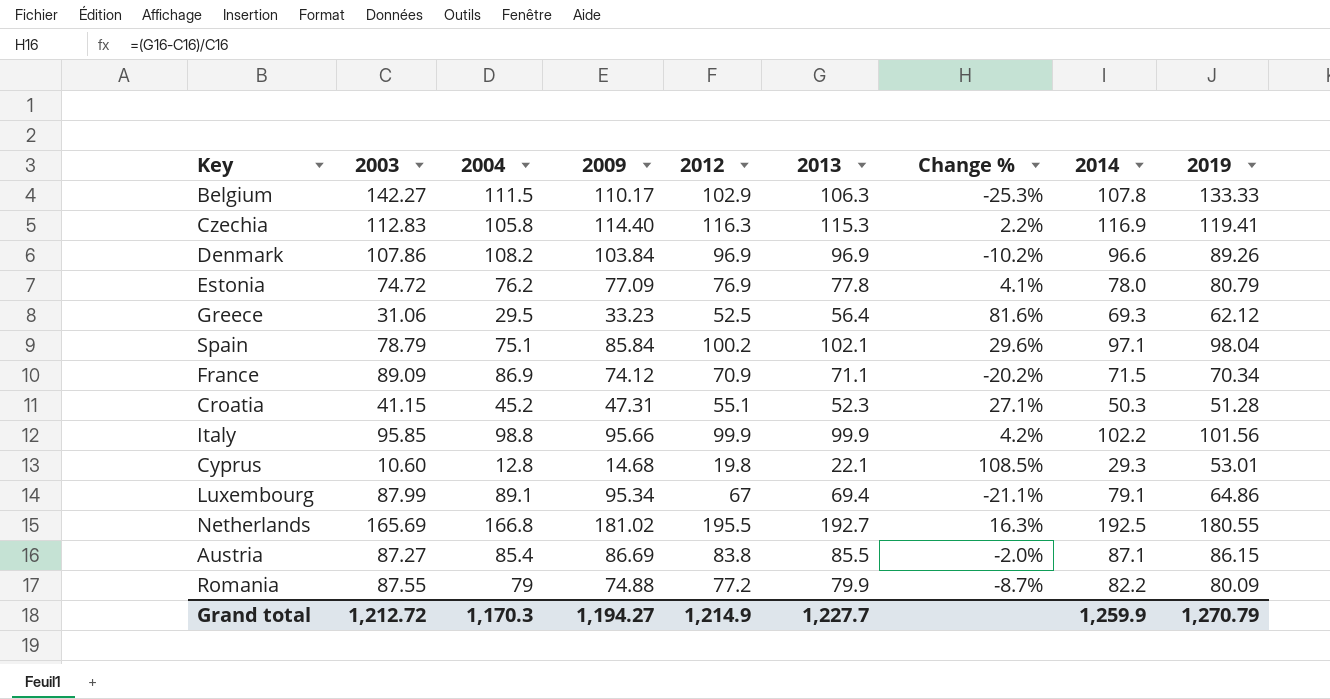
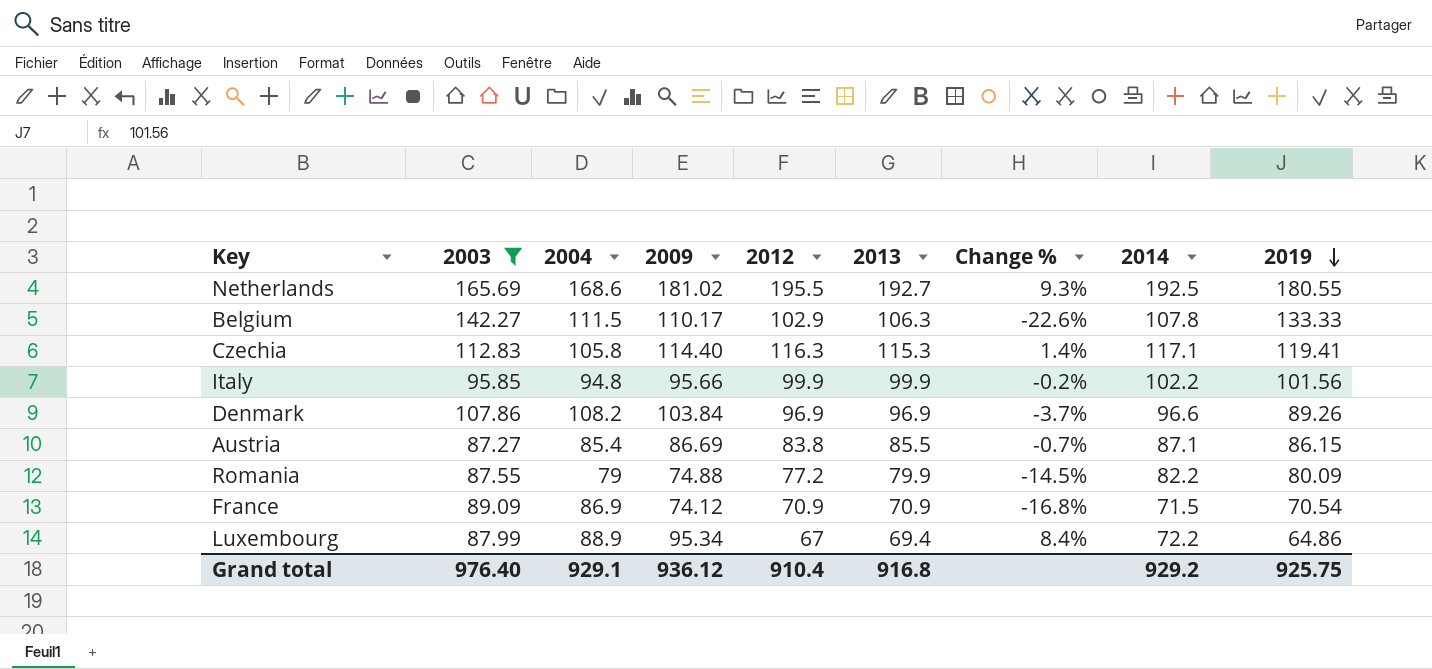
filter: none -> 2003 >= 87.27
row order: none -> 2019 descending
column Change % | formula: ([2013] - [2003]) / [2003] -> ([2009] - [2003]) / [2003]
Netherlands | 2004: 166.8 -> 168.6
Czechia | 2014: 116.9 -> 117.1
Italy | 2004: 98.8 -> 94.8
France | 2013: 71.1 -> 70.9
France | 2019: 70.34 -> 70.54
Luxembourg | 2004: 89.1 -> 88.9
Luxembourg | 2014: 79.1 -> 72.2
Grand total | 2003: 1,212.72 -> 976.40
Grand total | 2004: 1,170.3 -> 929.1
Grand total | 2009: 1,194.27 -> 936.12
Grand total | 2012: 1,214.9 -> 910.4
Grand total | 2013: 1,227.7 -> 916.8
Grand total | 2014: 1,259.9 -> 929.2
Grand total | 2019: 1,270.79 -> 925.75

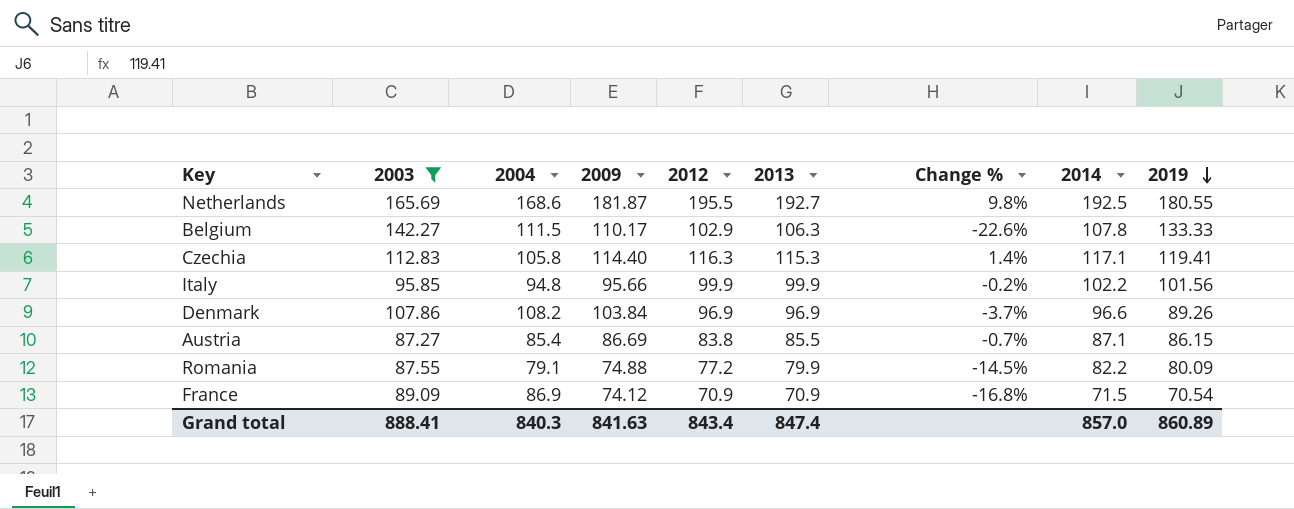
row Luxembourg: 87.99 | 88.9 | 95.34 | 67 | 69.4 | 8.4% | 72.2 | 64.86 -> none
Netherlands | 2009: 181.02 -> 181.87
Netherlands | Change %: 9.3% -> 9.8%
Romania | 2004: 79 -> 79.1
Grand total | 2003: 976.40 -> 888.41
Grand total | 2004: 929.1 -> 840.3
Grand total | 2009: 936.12 -> 841.63
Grand total | 2012: 910.4 -> 843.4
Grand total | 2013: 916.8 -> 847.4
Grand total | 2014: 929.2 -> 857.0
Grand total | 2019: 925.75 -> 860.89

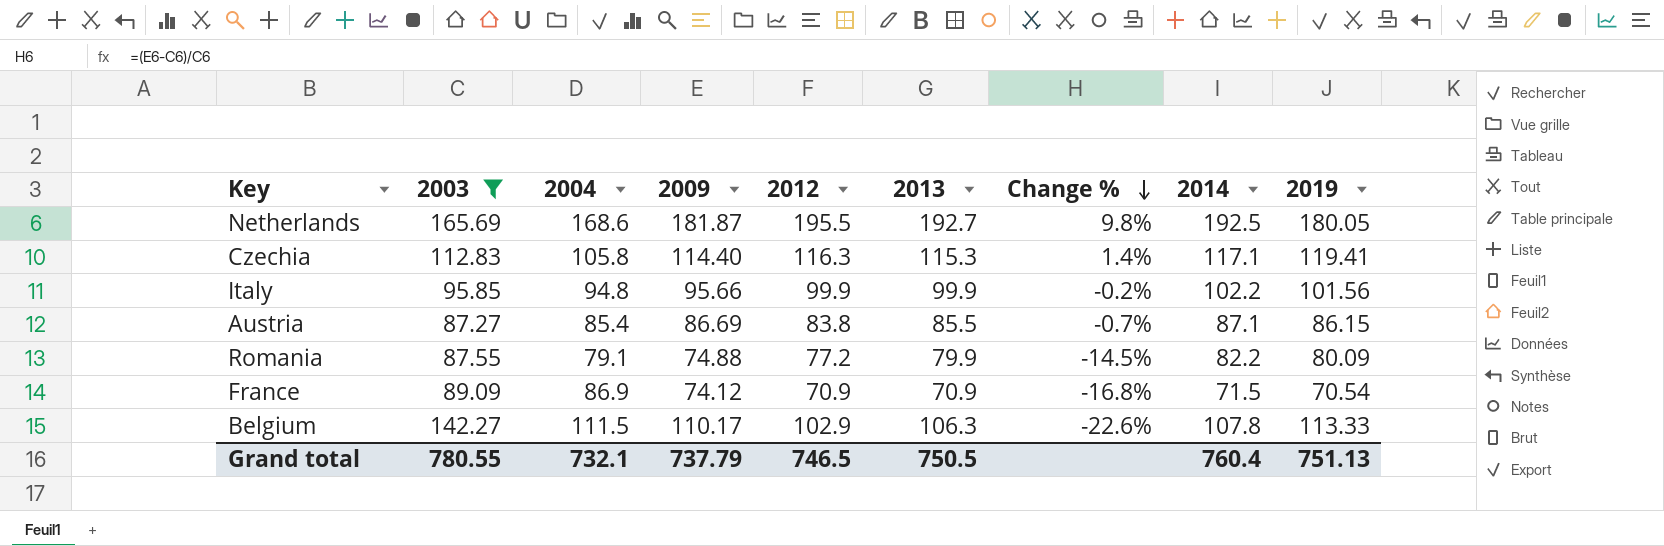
row order: 2019 descending -> Change % descending
row Denmark: 107.86 | 108.2 | 103.84 | 96.9 | 96.9 | -3.7% | 96.6 | 89.26 -> none
Netherlands | 2019: 180.55 -> 180.05
Belgium | 2019: 133.33 -> 113.33
Grand total | 2003: 888.41 -> 780.55
Grand total | 2004: 840.3 -> 732.1
Grand total | 2009: 841.63 -> 737.79
Grand total | 2012: 843.4 -> 746.5
Grand total | 2013: 847.4 -> 750.5
Grand total | 2014: 857.0 -> 760.4
Grand total | 2019: 860.89 -> 751.13

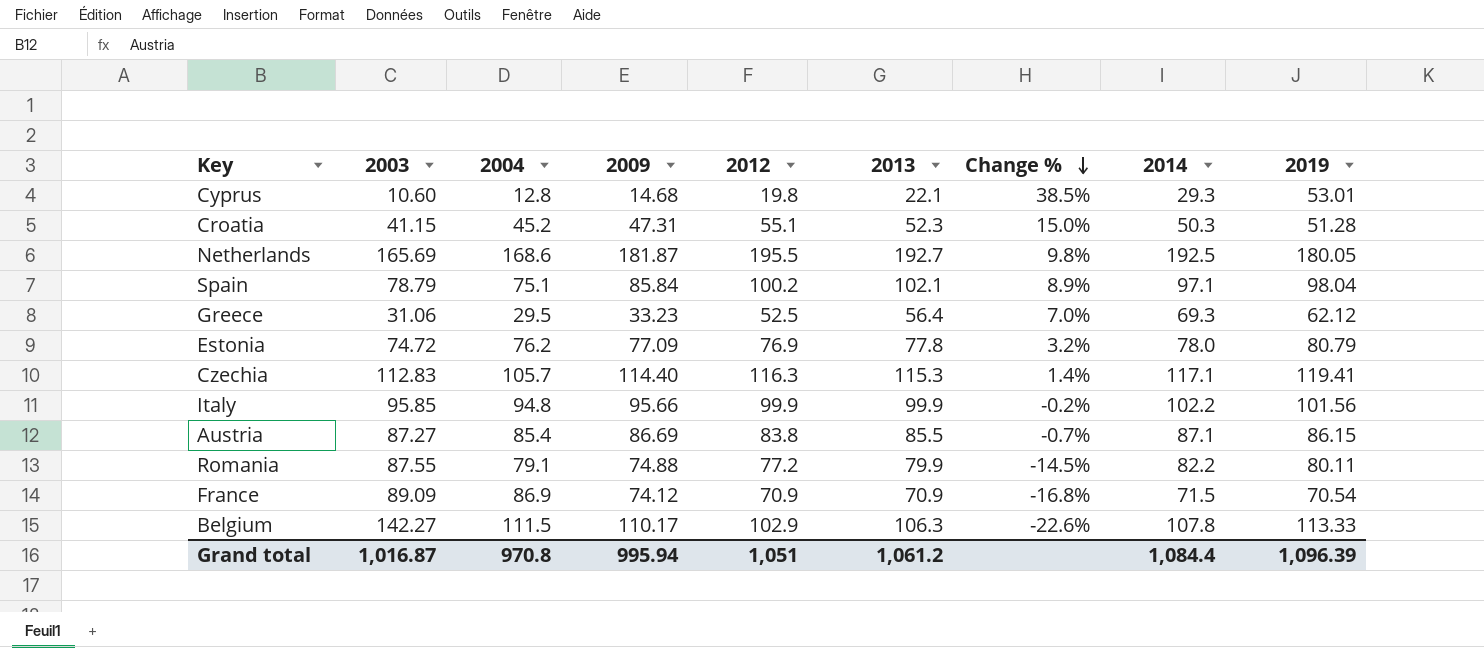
filter: 2003 >= 87.27 -> none
Czechia | 2004: 105.8 -> 105.7
Romania | 2019: 80.09 -> 80.11
Grand total | 2003: 780.55 -> 1,016.87
Grand total | 2004: 732.1 -> 970.8
Grand total | 2009: 737.79 -> 995.94
Grand total | 2012: 746.5 -> 1,051
Grand total | 2013: 750.5 -> 1,061.2
Grand total | 2014: 760.4 -> 1,084.4
Grand total | 2019: 751.13 -> 1,096.39

